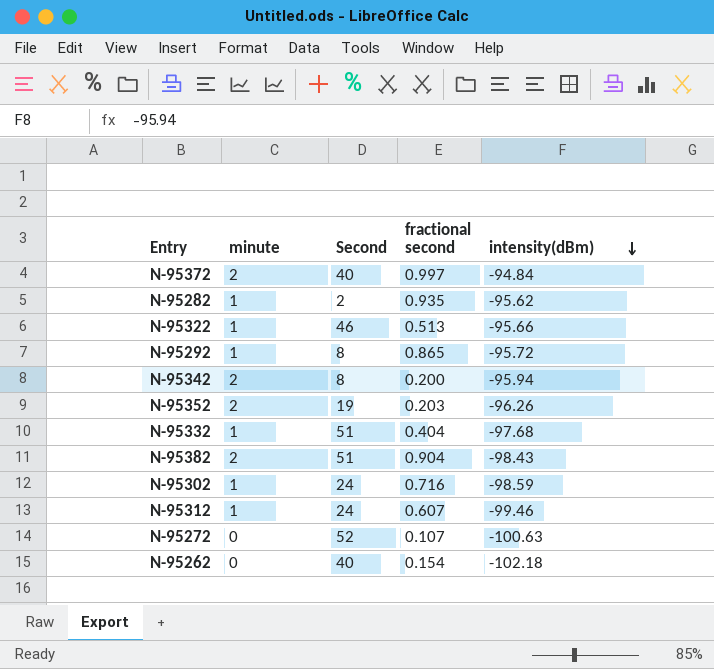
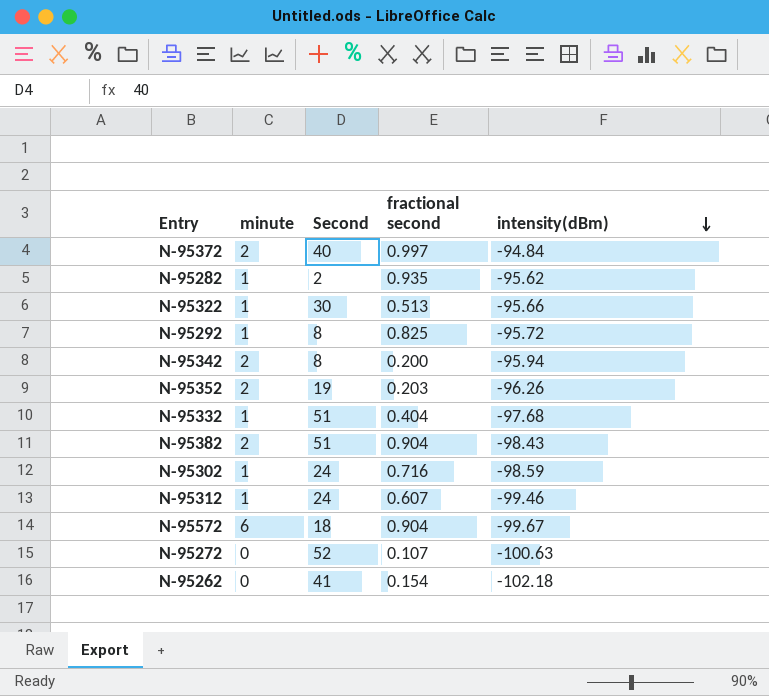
N-95322 | Second: 46 -> 30
N-95292 | fractional second: 0.865 -> 0.825
row N-95572: none -> 6 | 18 | 0.904 | -99.67
N-95262 | Second: 40 -> 41

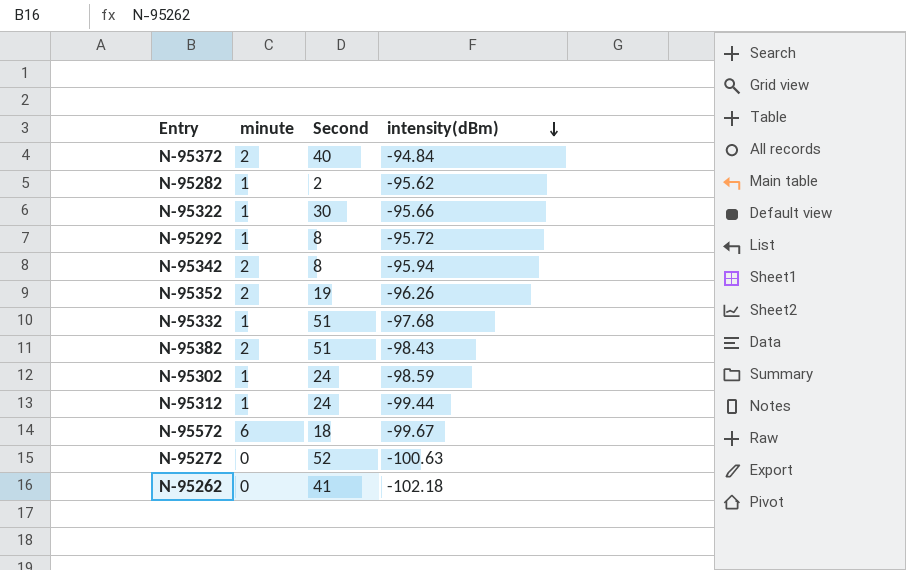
column fractional second | position: 4 -> none
N-95312 | intensity(dBm): -99.46 -> -99.44

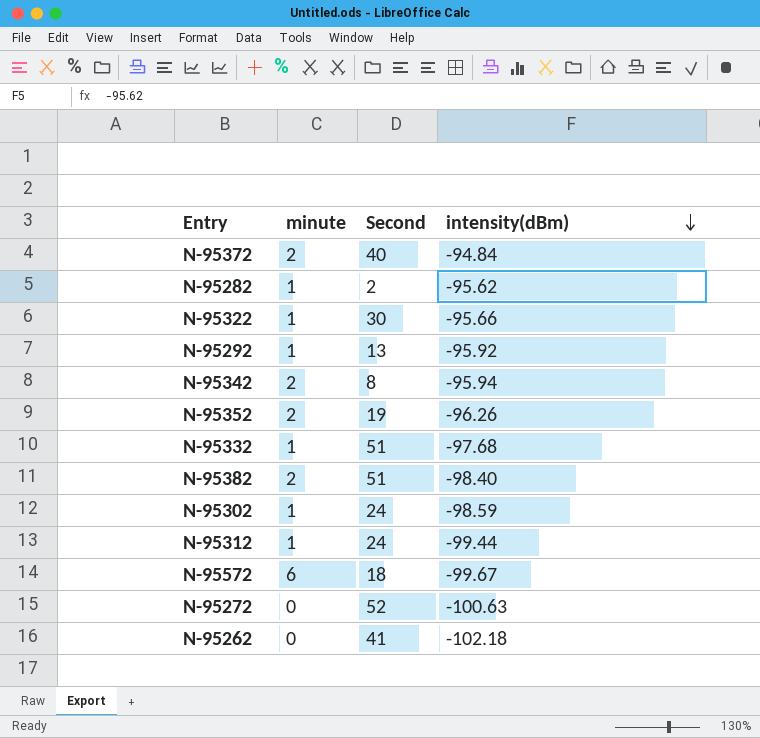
N-95292 | Second: 8 -> 13
N-95292 | intensity(dBm): -95.72 -> -95.92
N-95382 | intensity(dBm): -98.43 -> -98.40

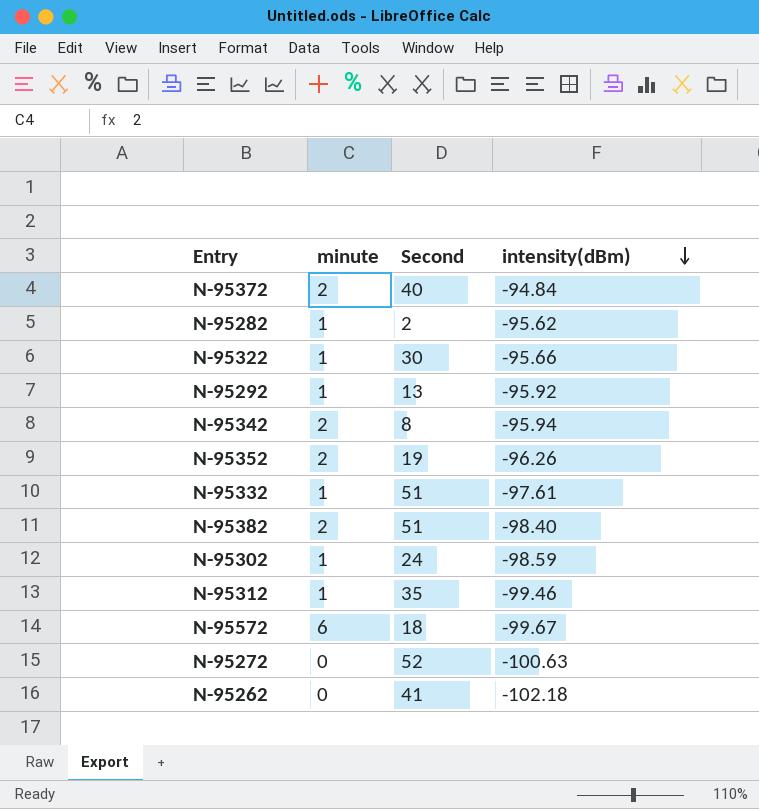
N-95332 | intensity(dBm): -97.68 -> -97.61
N-95312 | Second: 24 -> 35
N-95312 | intensity(dBm): -99.44 -> -99.46

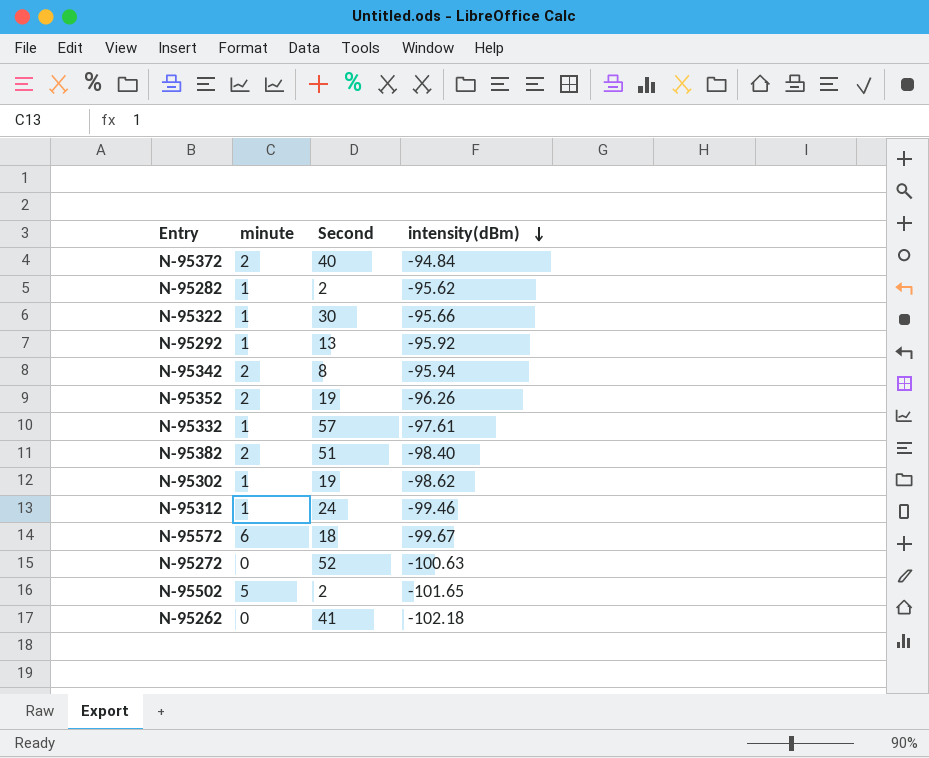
N-95332 | Second: 51 -> 57
N-95302 | Second: 24 -> 19
N-95302 | intensity(dBm): -98.59 -> -98.62
N-95312 | Second: 35 -> 24
row N-95502: none -> 5 | 2 | -101.65

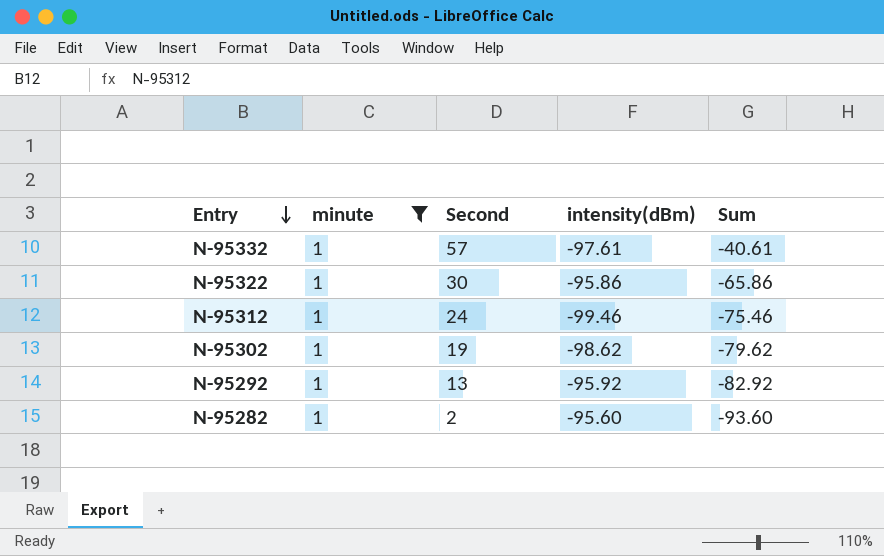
filter: none -> minute = 1
row order: intensity(dBm) descending -> Entry descending
column Sum | formula: none -> [Second] + [intensity(dBm)]
N-95322 | intensity(dBm): -95.66 -> -95.86
N-95282 | intensity(dBm): -95.62 -> -95.60

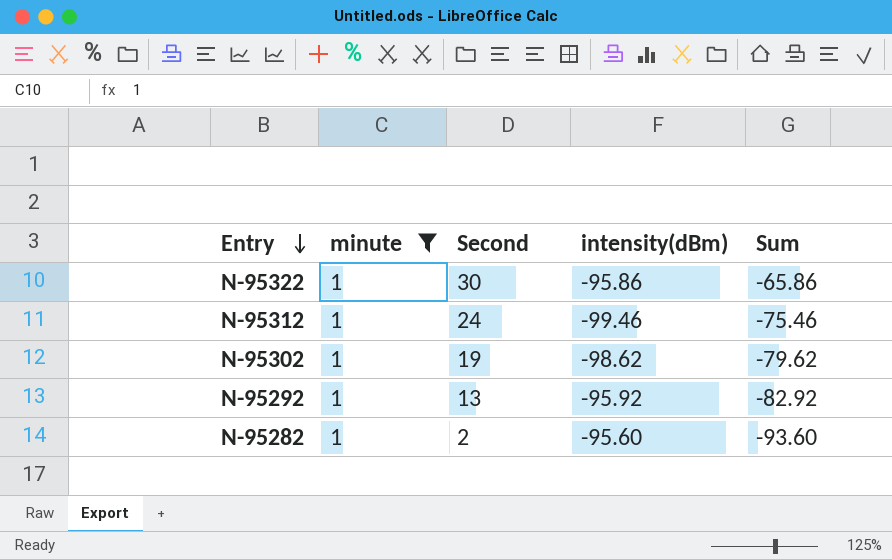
row N-95332: 1 | 57 | -97.61 | -40.61 -> none

